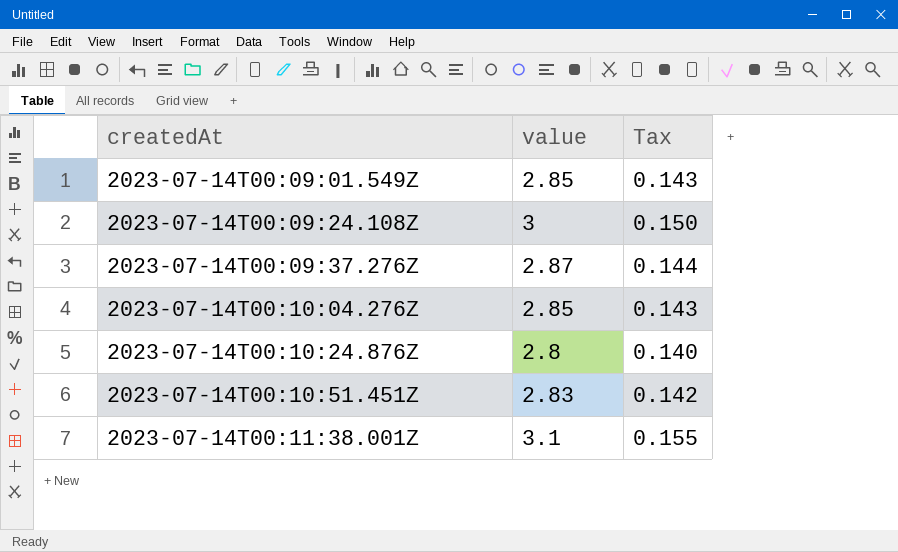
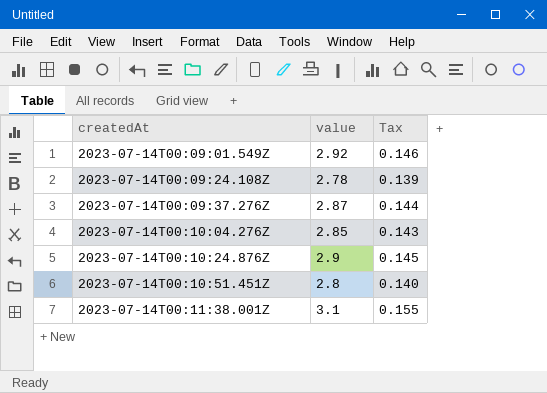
2023-07-14T00:09:01.549Z | value: 2.85 -> 2.92
2023-07-14T00:09:01.549Z | Tax: 0.143 -> 0.146
2023-07-14T00:09:24.108Z | value: 3 -> 2.78
2023-07-14T00:09:24.108Z | Tax: 0.150 -> 0.139
2023-07-14T00:10:24.876Z | value: 2.8 -> 2.9
2023-07-14T00:10:24.876Z | Tax: 0.140 -> 0.145
2023-07-14T00:10:51.451Z | value: 2.83 -> 2.8
2023-07-14T00:10:51.451Z | Tax: 0.142 -> 0.140

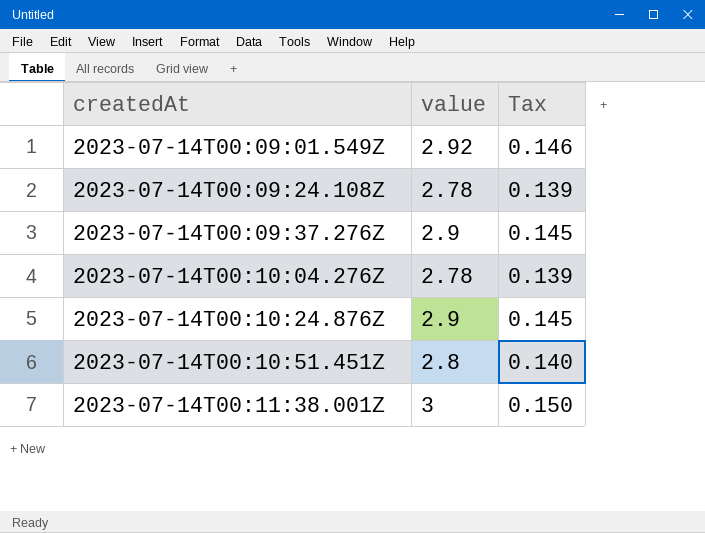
2023-07-14T00:09:37.276Z | value: 2.87 -> 2.9
2023-07-14T00:09:37.276Z | Tax: 0.144 -> 0.145
2023-07-14T00:10:04.276Z | value: 2.85 -> 2.78
2023-07-14T00:10:04.276Z | Tax: 0.143 -> 0.139
2023-07-14T00:11:38.001Z | value: 3.1 -> 3
2023-07-14T00:11:38.001Z | Tax: 0.155 -> 0.150

